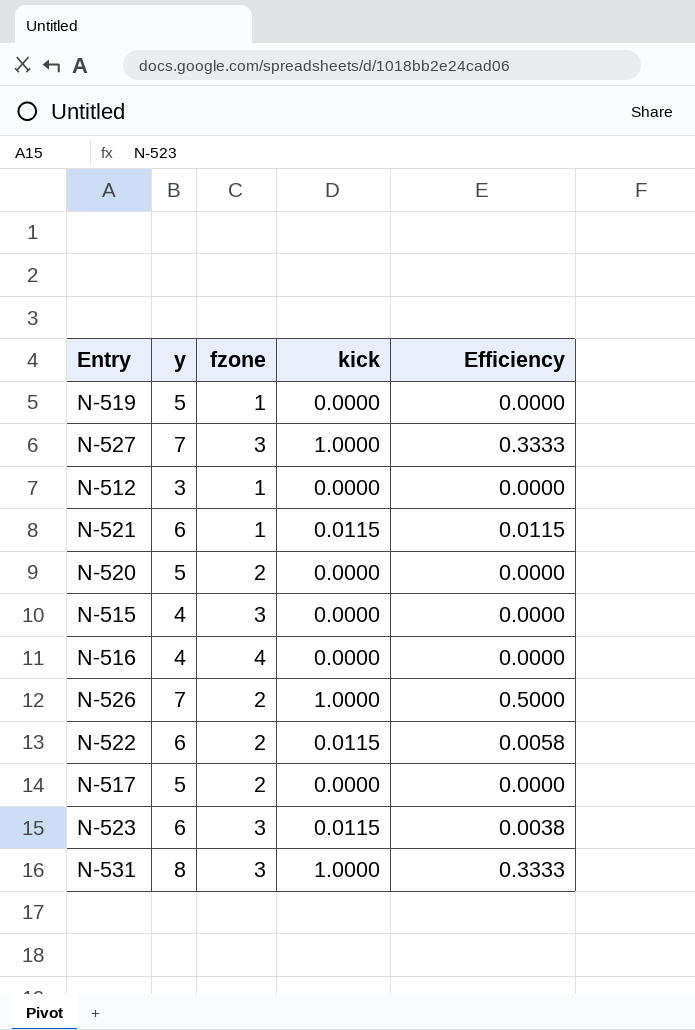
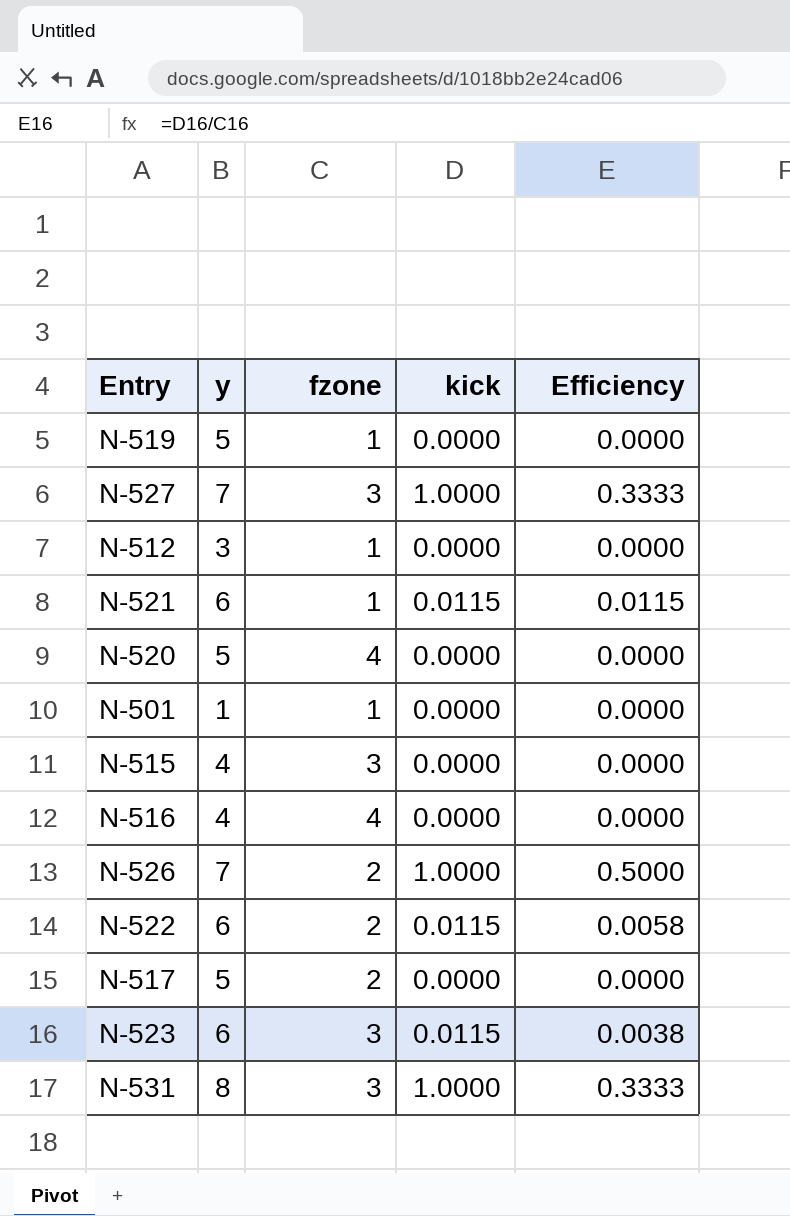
N-520 | fzone: 2 -> 4
row N-501: none -> 1 | 1 | 0.0000 | 0.0000

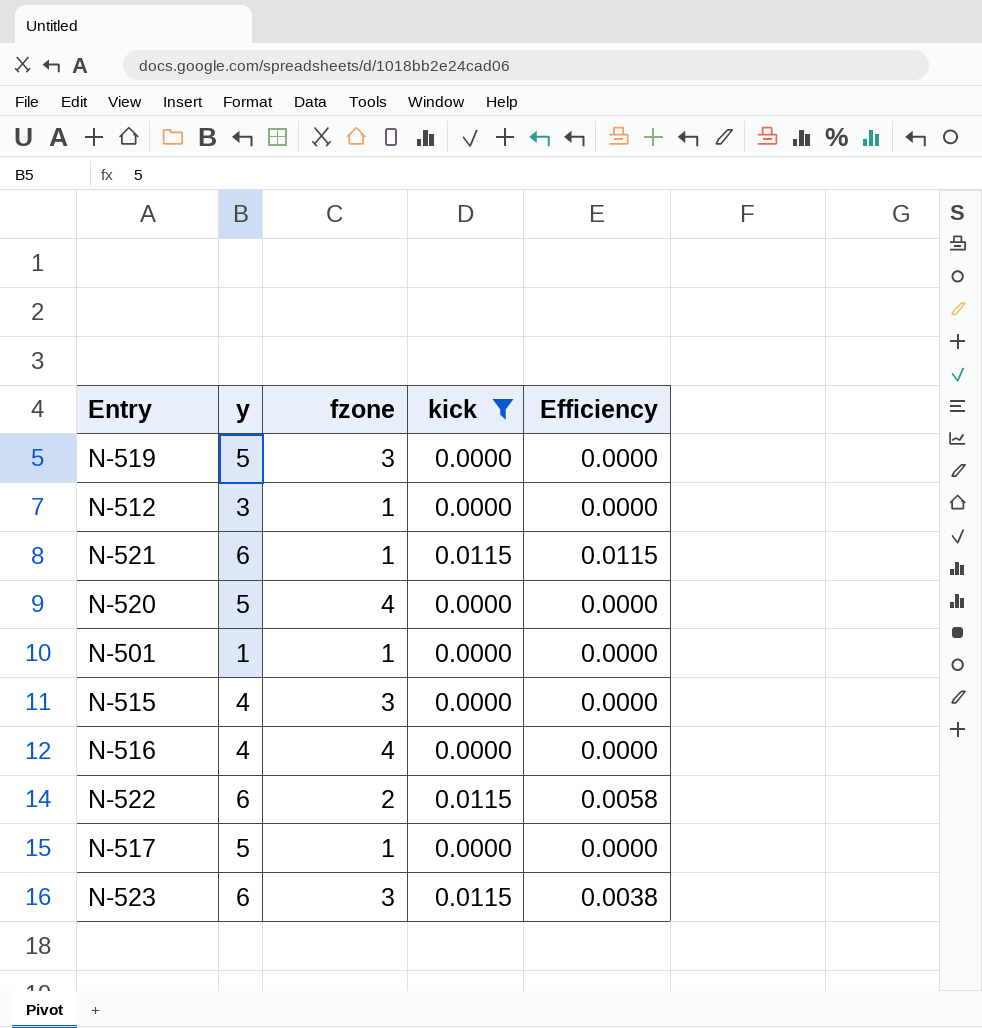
filter: none -> kick != 1.0000
N-519 | fzone: 1 -> 3
N-517 | fzone: 2 -> 1

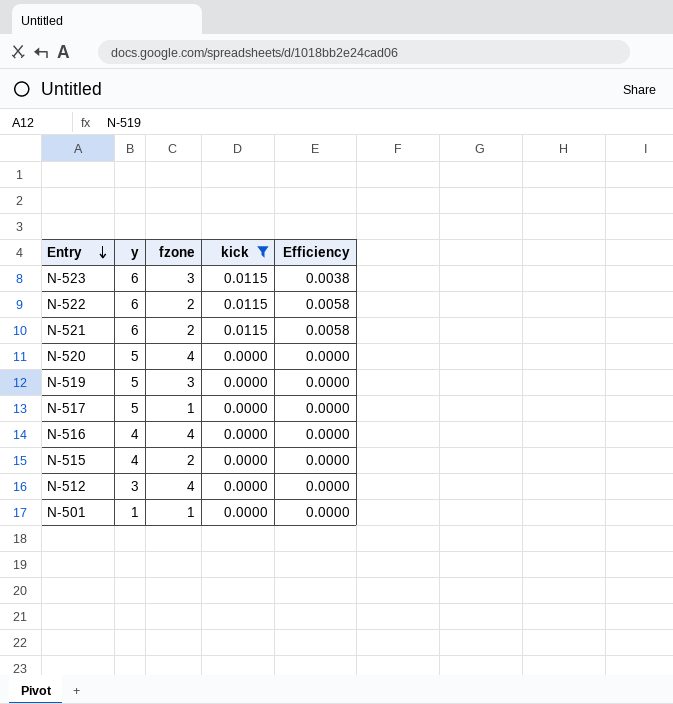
row order: none -> Entry descending
N-521 | fzone: 1 -> 2
N-521 | Efficiency: 0.0115 -> 0.0058
N-515 | fzone: 3 -> 2
N-512 | fzone: 1 -> 4

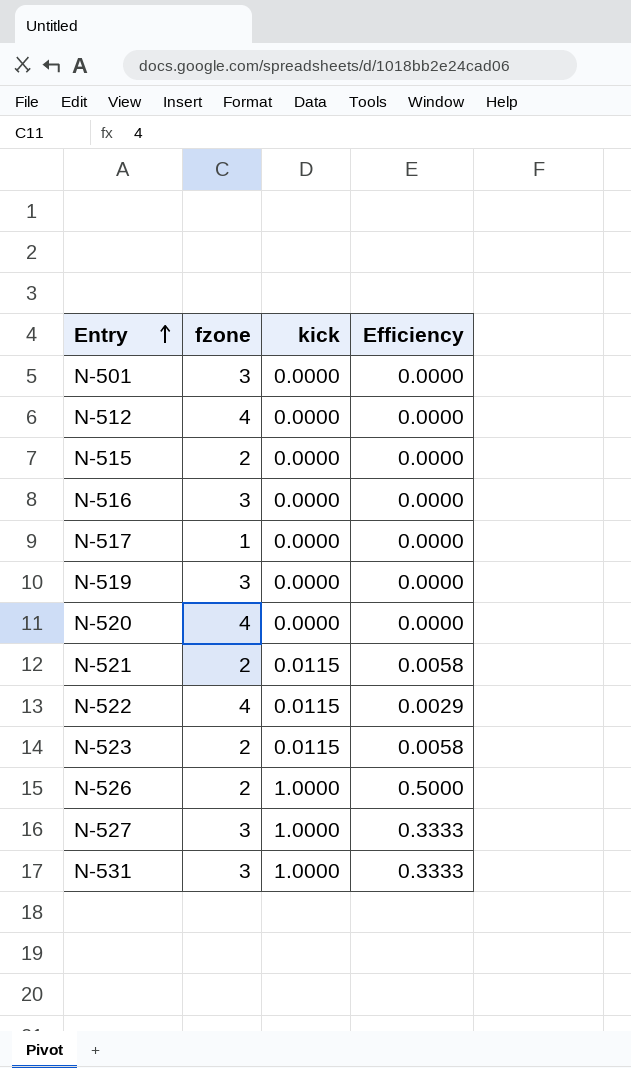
filter: kick != 1.0000 -> none
row order: Entry descending -> Entry ascending
column y | position: 2 -> none
N-501 | fzone: 1 -> 3
N-516 | fzone: 4 -> 3
N-522 | fzone: 2 -> 4
N-522 | Efficiency: 0.0058 -> 0.0029
N-523 | fzone: 3 -> 2
N-523 | Efficiency: 0.0038 -> 0.0058

